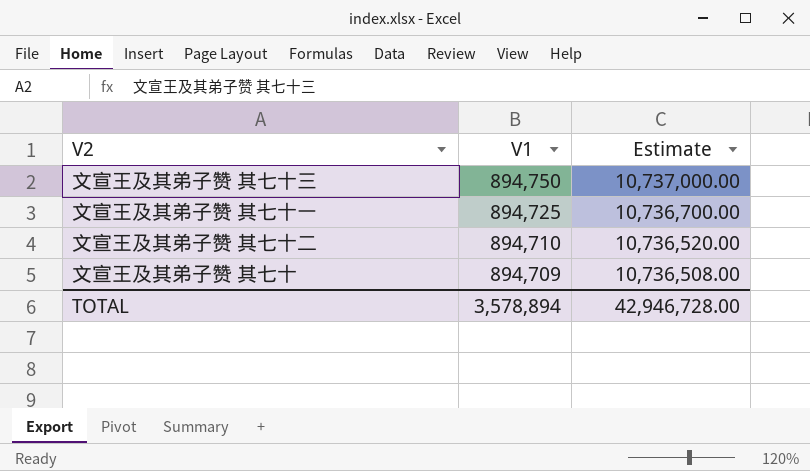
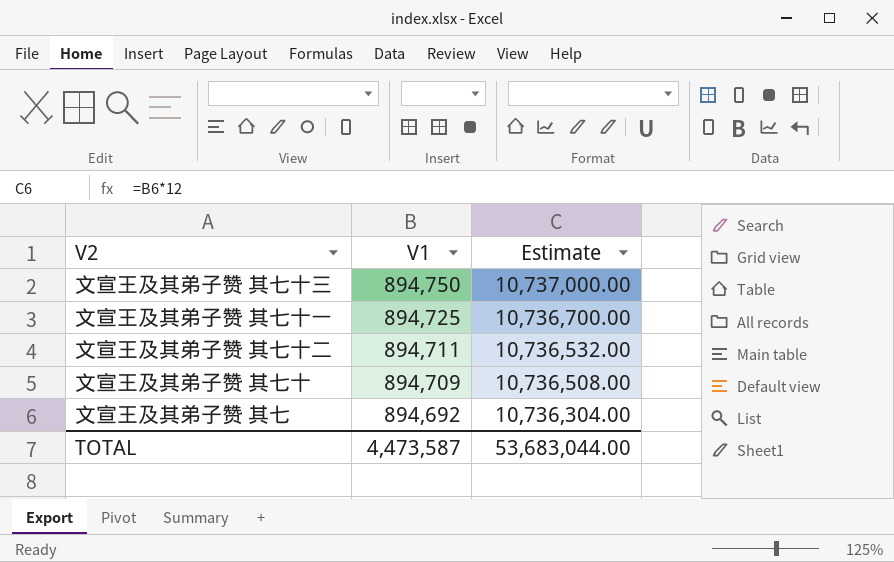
文宣王及其弟子赞 其七十二 | V1: 894,710 -> 894,711
文宣王及其弟子赞 其七十二 | Estimate: 10,736,520.00 -> 10,736,532.00
row 文宣王及其弟子赞 其七: none -> 894,692 | 10,736,304.00
TOTAL | V1: 3,578,894 -> 4,473,587
TOTAL | Estimate: 42,946,728.00 -> 53,683,044.00

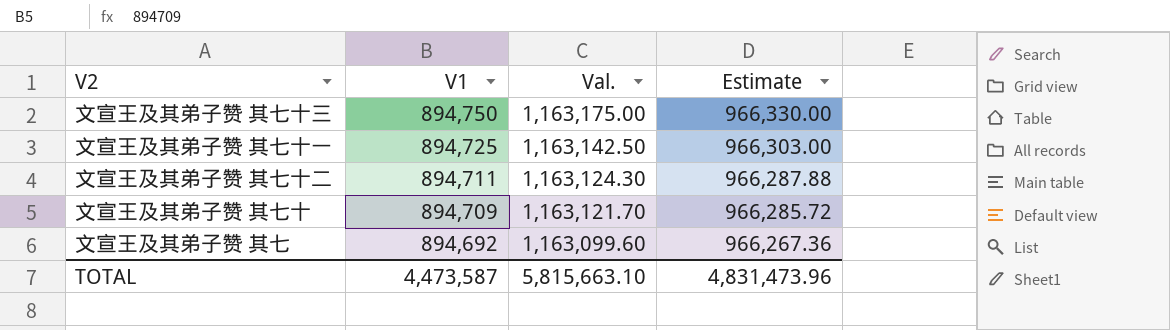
column Val. | formula: none -> [V1] * 1.3
column Estimate | formula: [V1] * 12 -> [V1] * 1.08
TOTAL | Estimate: 53,683,044.00 -> 4,831,473.96

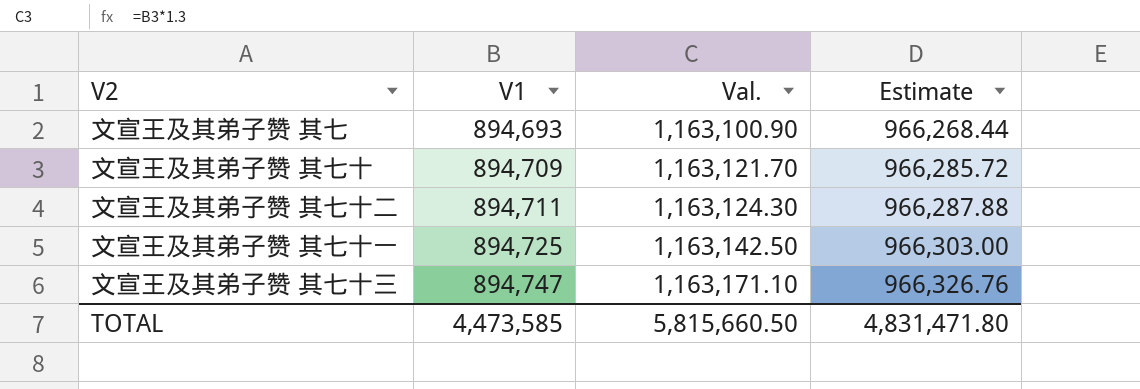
row order: V1 descending -> V1 ascending
文宣王及其弟子赞 其七 | V1: 894,692 -> 894,693
文宣王及其弟子赞 其七 | Val.: 1,163,099.60 -> 1,163,100.90
文宣王及其弟子赞 其七 | Estimate: 966,267.36 -> 966,268.44
文宣王及其弟子赞 其七十三 | V1: 894,750 -> 894,747
文宣王及其弟子赞 其七十三 | Val.: 1,163,175.00 -> 1,163,171.10
文宣王及其弟子赞 其七十三 | Estimate: 966,330.00 -> 966,326.76
TOTAL | V1: 4,473,587 -> 4,473,585
TOTAL | Val.: 5,815,663.10 -> 5,815,660.50
TOTAL | Estimate: 4,831,473.96 -> 4,831,471.80

